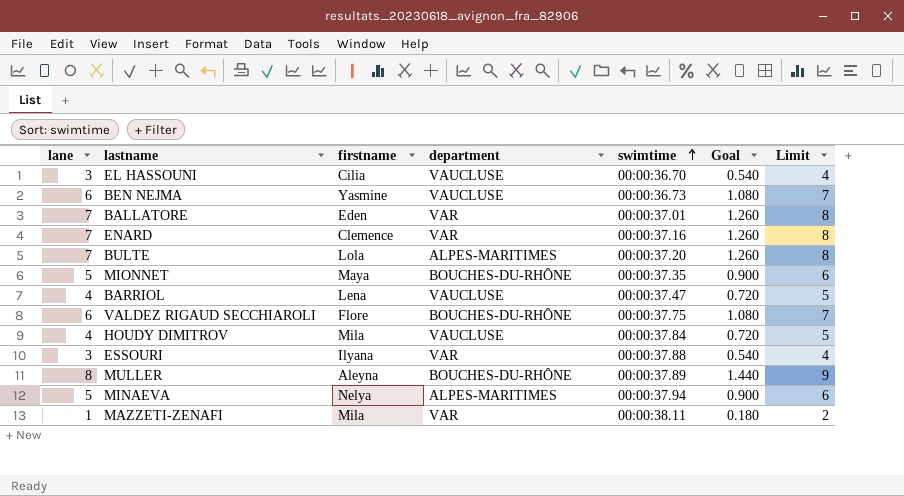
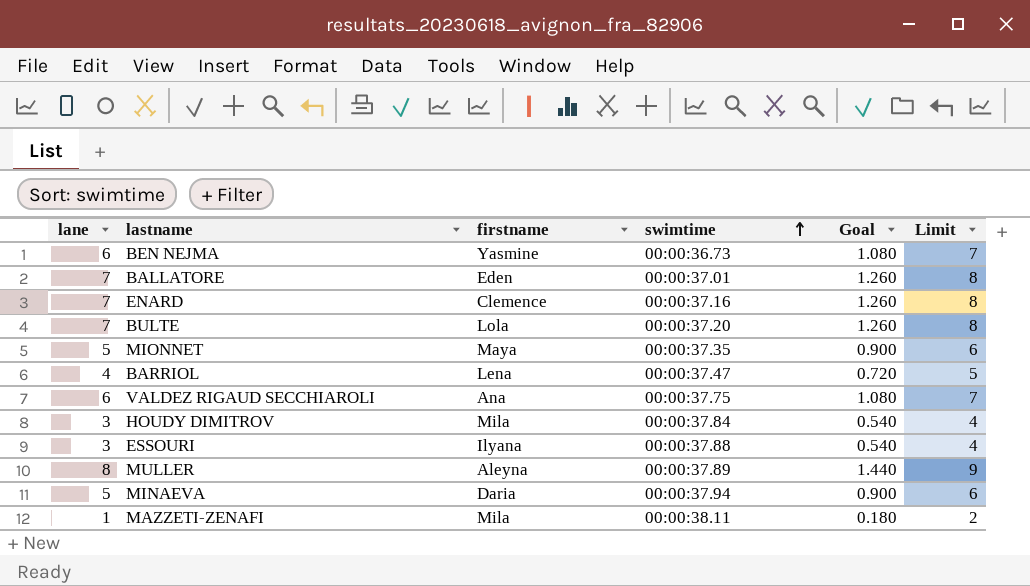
column department | position: 4 -> none
row EL HASSOUNI: 3 | Cilia | VAUCLUSE | 00:00:36.70 | 0.540 | 4 -> none
VALDEZ RIGAUD SECCHIAROLI | firstname: Flore -> Ana
HOUDY DIMITROV | lane: 4 -> 3
HOUDY DIMITROV | Goal: 0.720 -> 0.540
HOUDY DIMITROV | Limit: 5 -> 4
MINAEVA | firstname: Nelya -> Daria

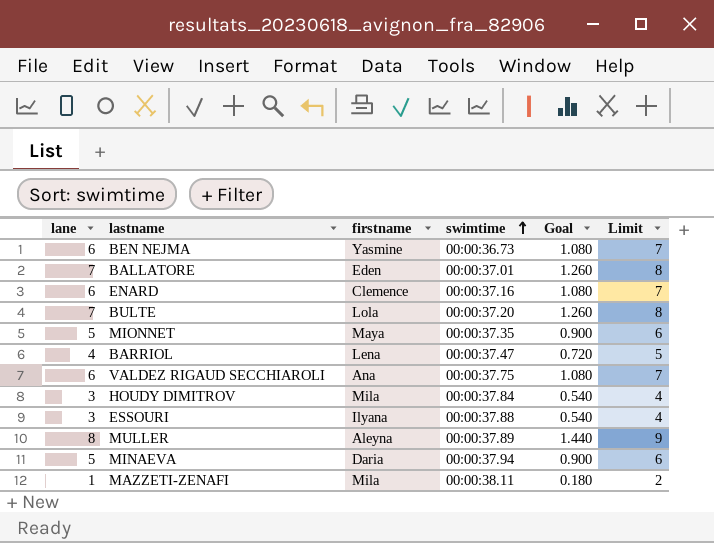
ENARD | lane: 7 -> 6
ENARD | Goal: 1.260 -> 1.080
ENARD | Limit: 8 -> 7

